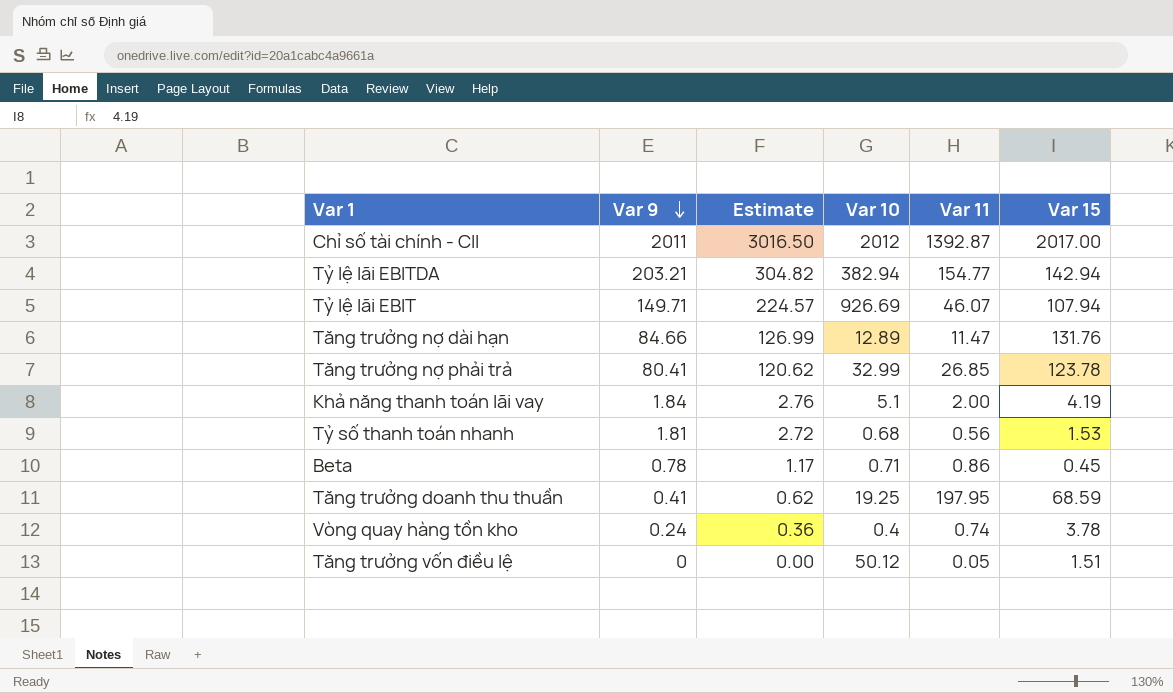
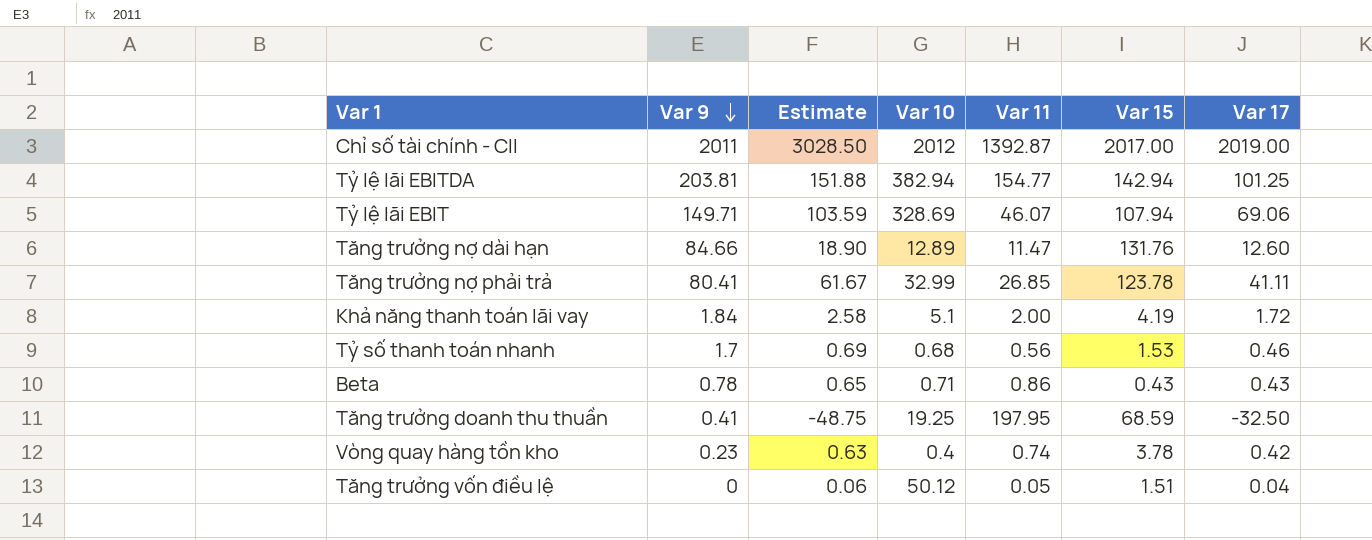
column Estimate | formula: [Var 9] * 1.5 -> [Var 17] * 1.5
column Var 17 | position: none -> 7
Tỷ lệ lãi EBITDA | Var 9: 203.21 -> 203.81
Tỷ lệ lãi EBIT | Var 10: 926.69 -> 328.69
Tỷ số thanh toán nhanh | Var 9: 1.81 -> 1.7
Beta | Var 15: 0.45 -> 0.43
Vòng quay hàng tồn kho | Var 9: 0.24 -> 0.23

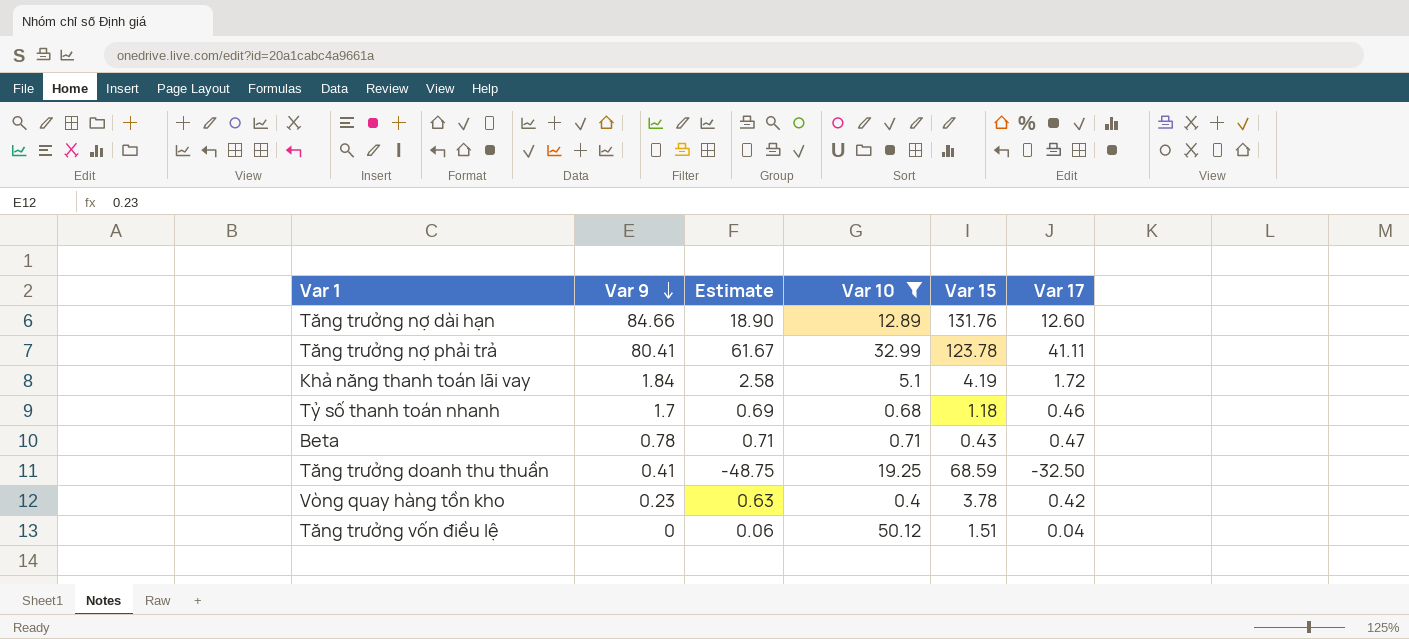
filter: none -> Var 10 <= 50.12
column Var 11 | position: 5 -> none
Tỷ số thanh toán nhanh | Var 15: 1.53 -> 1.18
Beta | Estimate: 0.65 -> 0.71
Beta | Var 17: 0.43 -> 0.47

